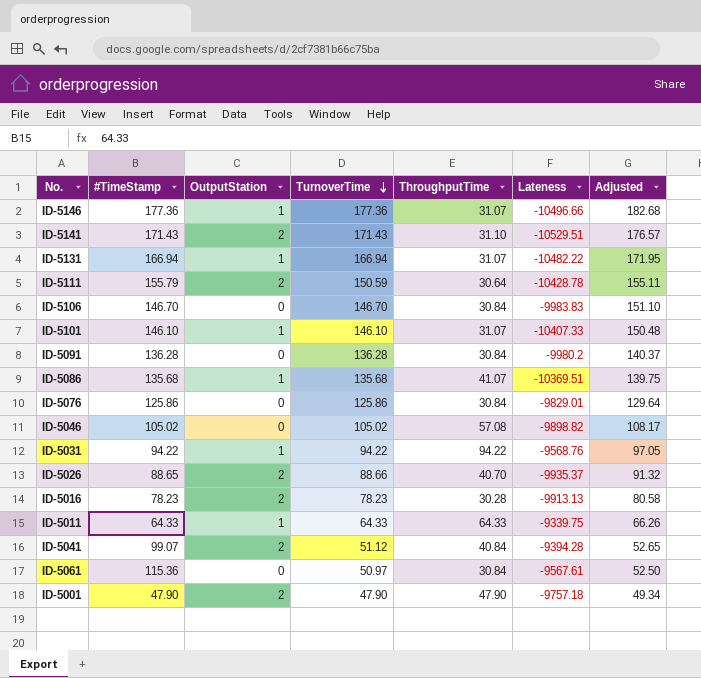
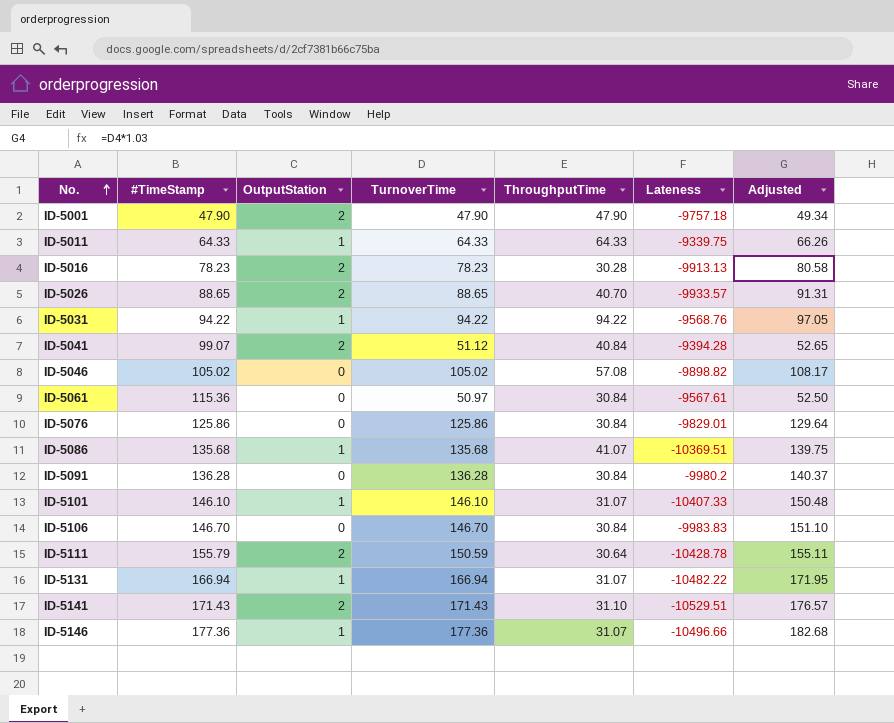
row order: TurnoverTime descending -> No. ascending
ID-5026 | TurnoverTime: 88.66 -> 88.65
ID-5026 | Lateness: -9935.37 -> -9933.57
ID-5026 | Adjusted: 91.32 -> 91.31

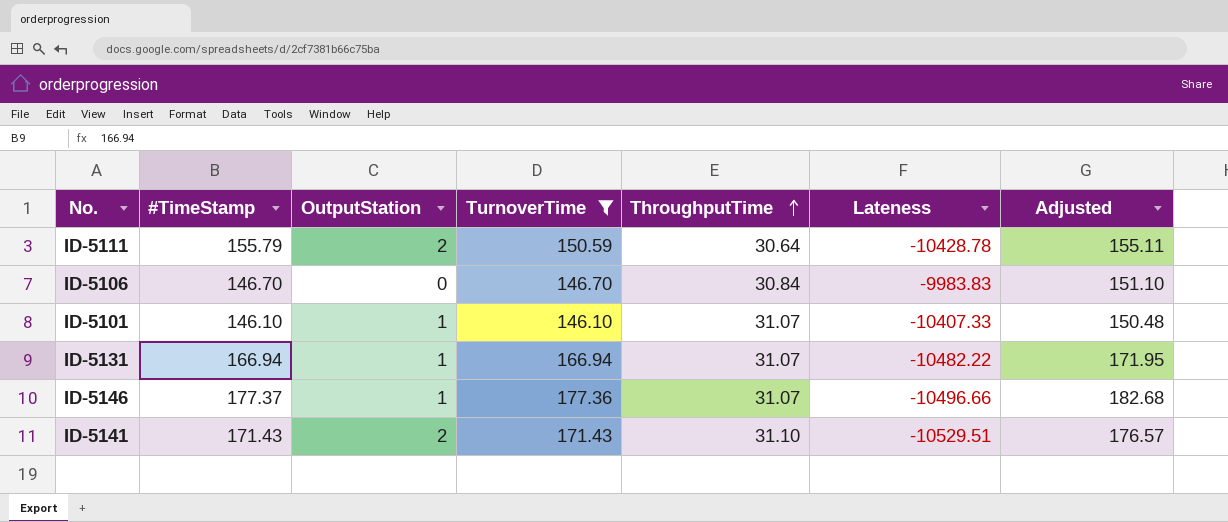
filter: none -> TurnoverTime >= 146.10
row order: No. ascending -> ThroughputTime ascending
ID-5146 | #TimeStamp: 177.36 -> 177.37

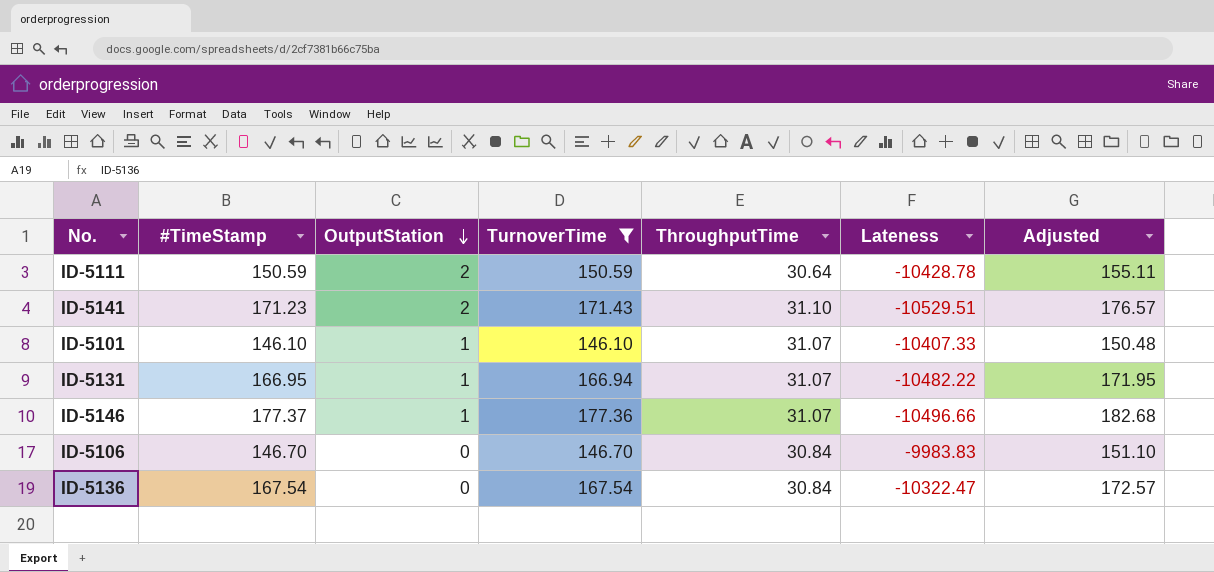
row order: ThroughputTime ascending -> OutputStation descending
ID-5111 | #TimeStamp: 155.79 -> 150.59
ID-5141 | #TimeStamp: 171.43 -> 171.23
ID-5131 | #TimeStamp: 166.94 -> 166.95
row ID-5136: none -> 167.54 | 0 | 167.54 | 30.84 | -10322.47 | 172.57

